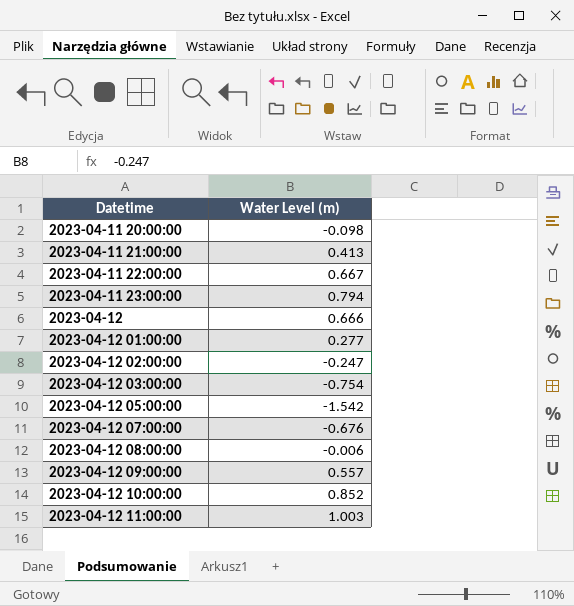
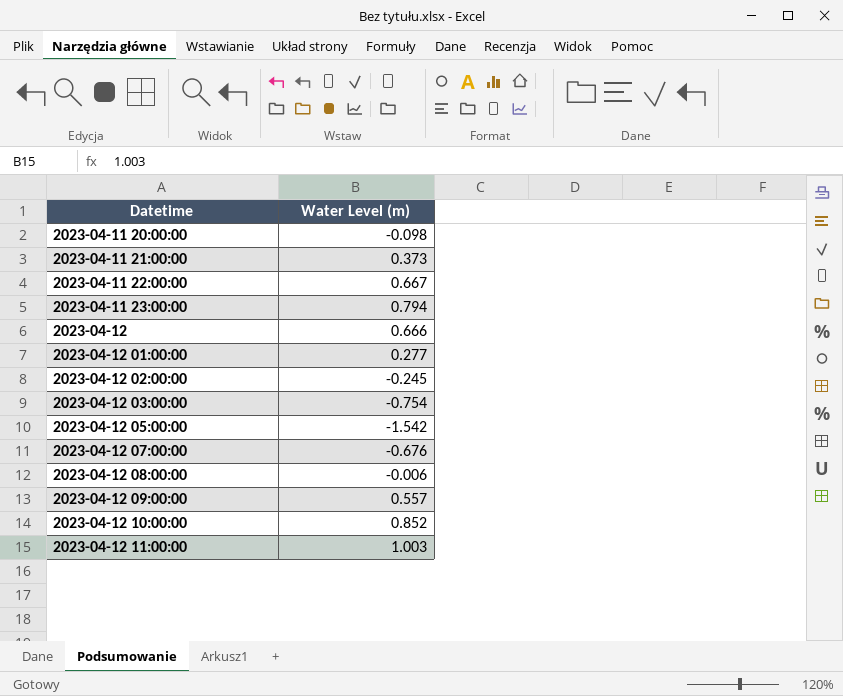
2023-04-11 21:00:00 | Water Level (m): 0.413 -> 0.373
2023-04-12 02:00:00 | Water Level (m): -0.247 -> -0.245

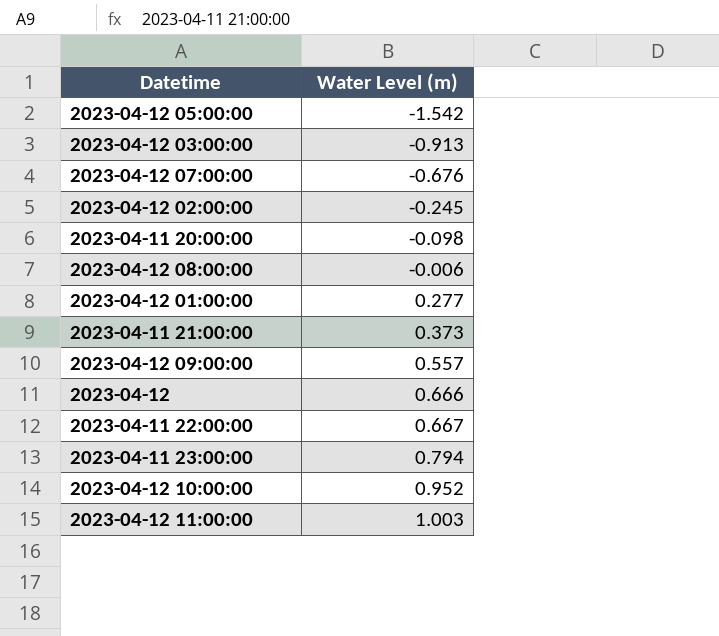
row order: Datetime ascending -> Water Level (m) ascending
2023-04-12 03:00:00 | Water Level (m): -0.754 -> -0.913
2023-04-12 10:00:00 | Water Level (m): 0.852 -> 0.952

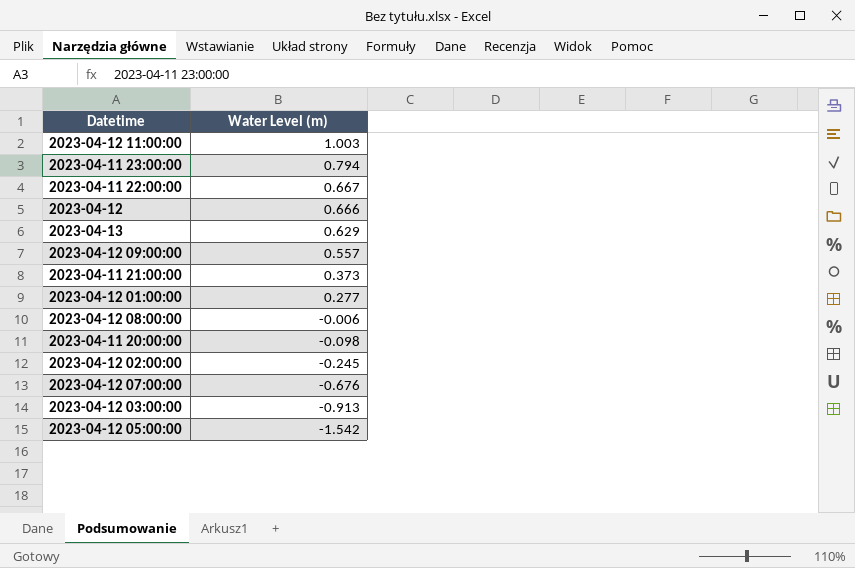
row order: Water Level (m) ascending -> Water Level (m) descending
row 2023-04-12 10:00:00: 0.952 -> none
row 2023-04-13: none -> 0.629

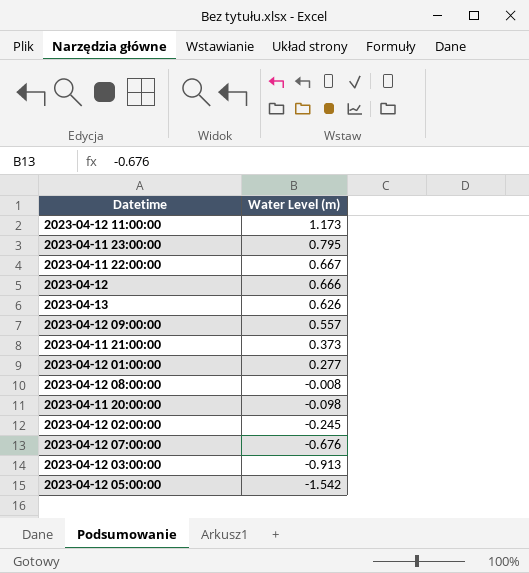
2023-04-12 11:00:00 | Water Level (m): 1.003 -> 1.173
2023-04-11 23:00:00 | Water Level (m): 0.794 -> 0.795
2023-04-13 | Water Level (m): 0.629 -> 0.626
2023-04-12 08:00:00 | Water Level (m): -0.006 -> -0.008

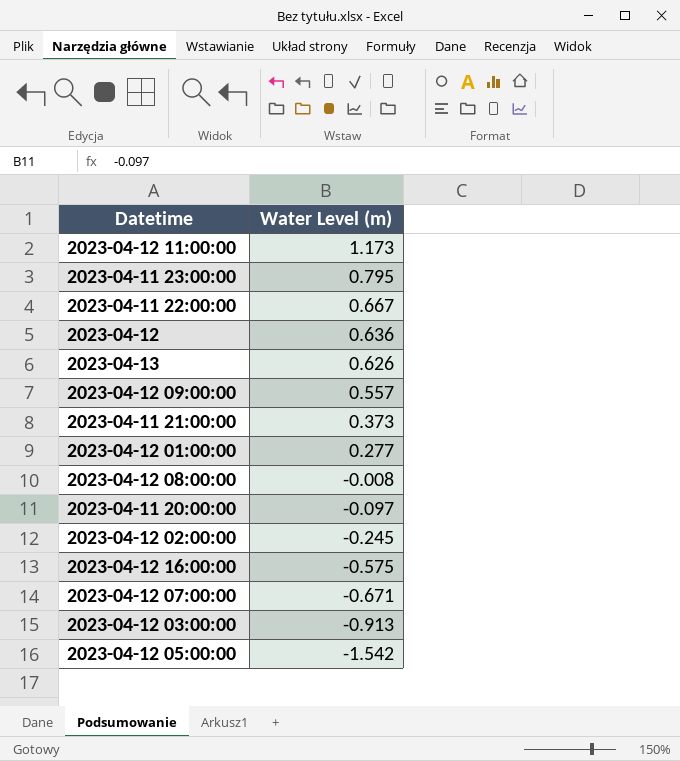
2023-04-12 | Water Level (m): 0.666 -> 0.636
2023-04-11 20:00:00 | Water Level (m): -0.098 -> -0.097
row 2023-04-12 16:00:00: none -> -0.575
2023-04-12 07:00:00 | Water Level (m): -0.676 -> -0.671

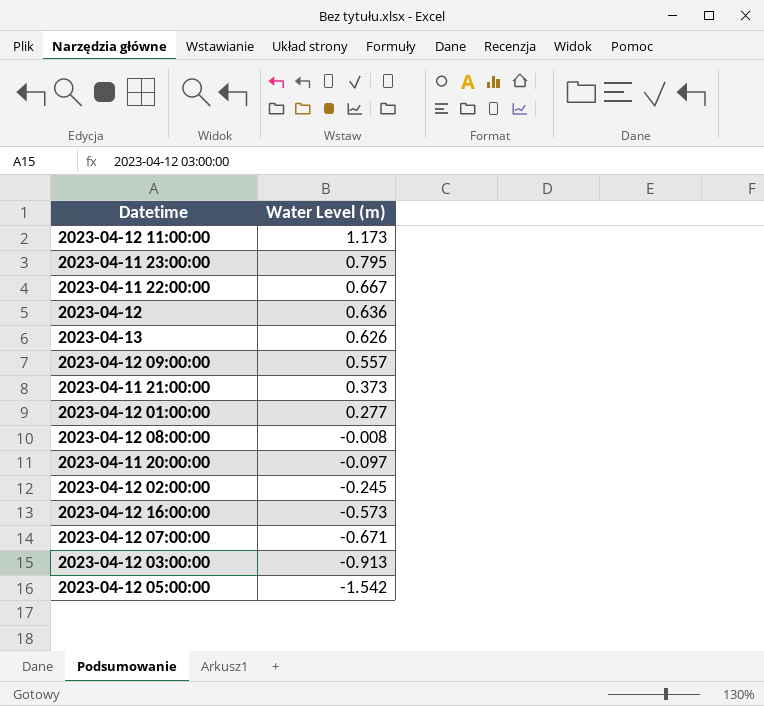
2023-04-12 16:00:00 | Water Level (m): -0.575 -> -0.573

